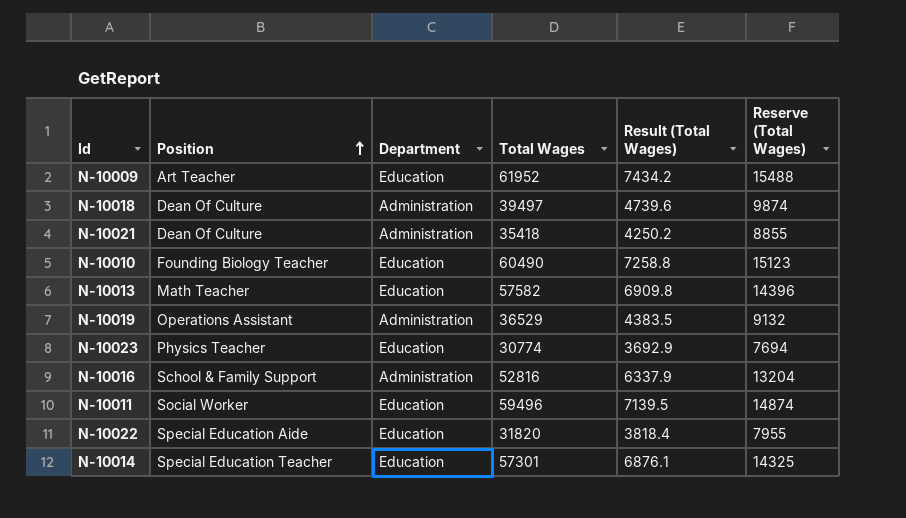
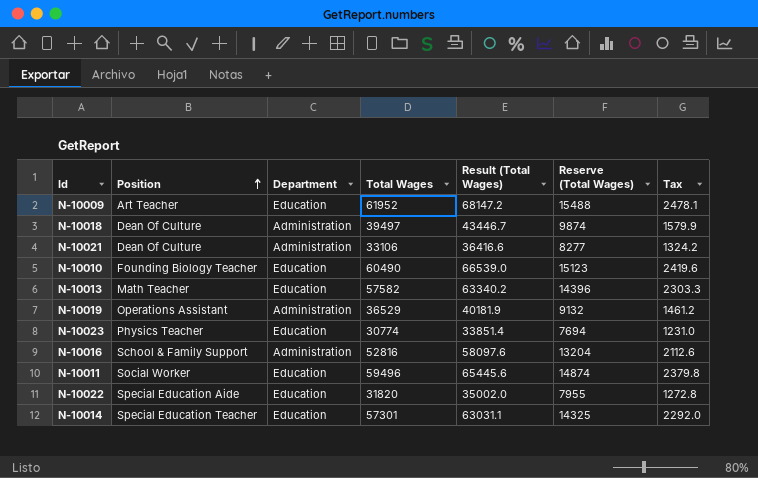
column Result (Total Wages) | formula: [Total Wages] * 0.12 -> [Total Wages] * 1.1
column Tax | formula: none -> [Total Wages] * 0.04
N-10021 | Total Wages: 35418 -> 33106
N-10021 | Reserve (Total Wages): 8855 -> 8277

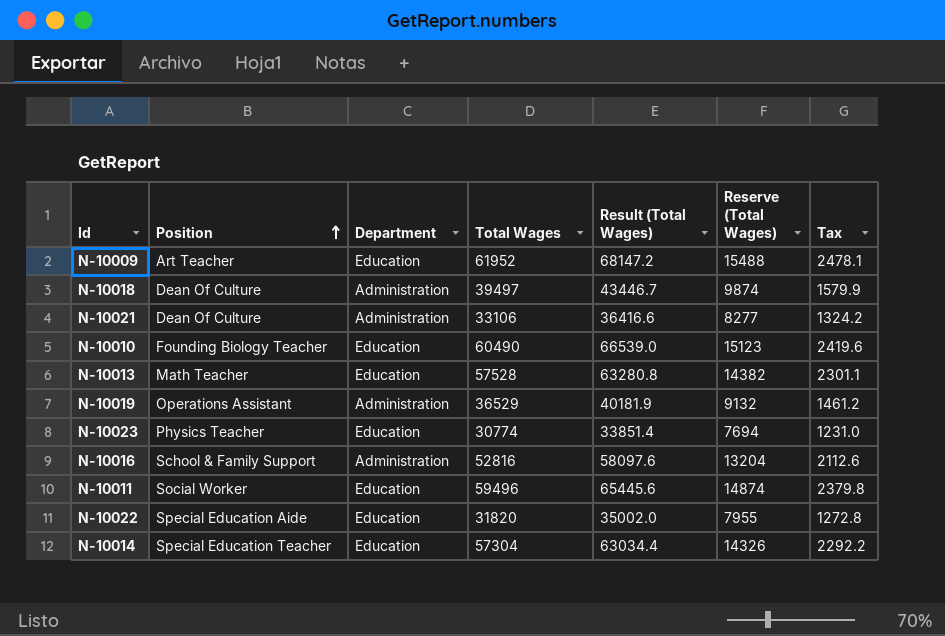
N-10013 | Total Wages: 57582 -> 57528
N-10013 | Result (Total Wages): 63340.2 -> 63280.8
N-10013 | Reserve (Total Wages): 14396 -> 14382
N-10013 | Tax: 2303.3 -> 2301.1
N-10014 | Total Wages: 57301 -> 57304
N-10014 | Result (Total Wages): 63031.1 -> 63034.4
N-10014 | Reserve (Total Wages): 14325 -> 14326
N-10014 | Tax: 2292.0 -> 2292.2

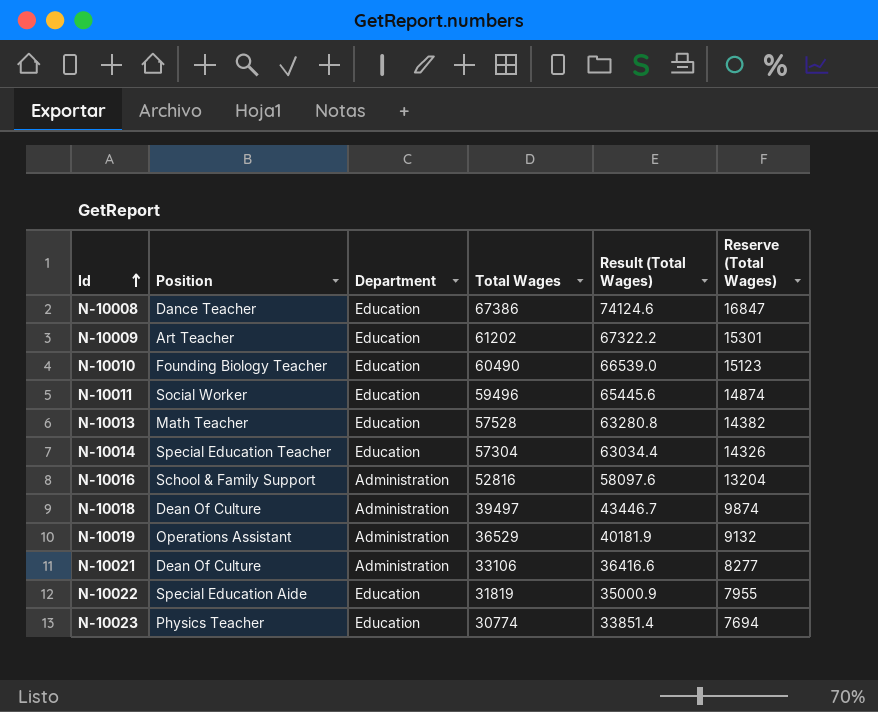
row order: Position ascending -> Id ascending
column Tax | formula: [Total Wages] * 0.04 -> none
row N-10008: none -> Dance Teacher | Education | 67386 | 74124.6 | 16847
N-10009 | Total Wages: 61952 -> 61202
N-10009 | Result (Total Wages): 68147.2 -> 67322.2
N-10009 | Reserve (Total Wages): 15488 -> 15301
N-10022 | Total Wages: 31820 -> 31819
N-10022 | Result (Total Wages): 35002.0 -> 35000.9

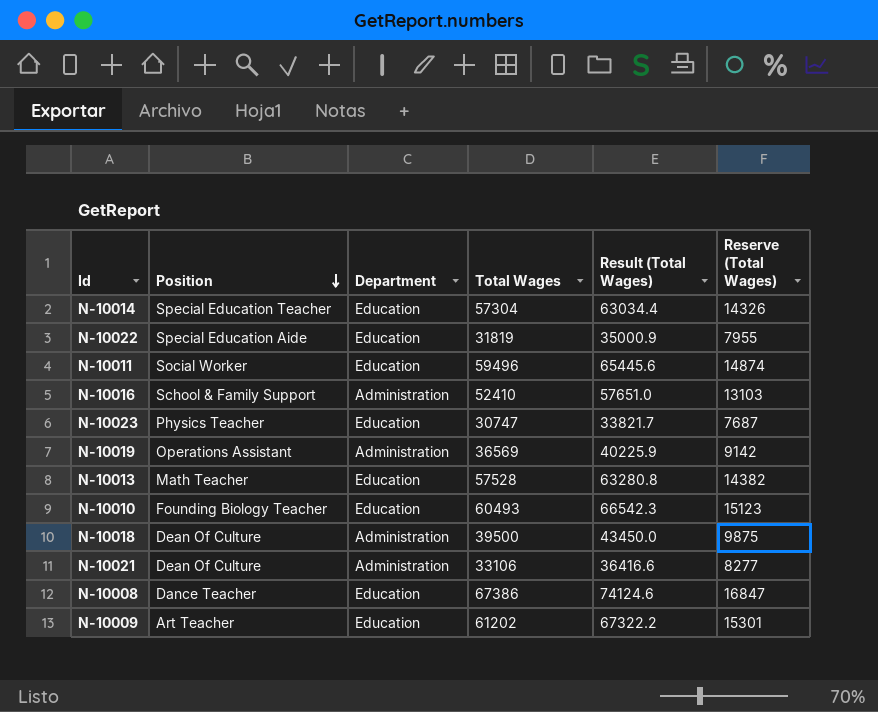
row order: Id ascending -> Position descending
N-10016 | Total Wages: 52816 -> 52410
N-10016 | Result (Total Wages): 58097.6 -> 57651.0
N-10016 | Reserve (Total Wages): 13204 -> 13103
N-10023 | Total Wages: 30774 -> 30747
N-10023 | Result (Total Wages): 33851.4 -> 33821.7
N-10023 | Reserve (Total Wages): 7694 -> 7687
N-10019 | Total Wages: 36529 -> 36569
N-10019 | Result (Total Wages): 40181.9 -> 40225.9
N-10019 | Reserve (Total Wages): 9132 -> 9142
N-10010 | Total Wages: 60490 -> 60493
N-10010 | Result (Total Wages): 66539.0 -> 66542.3
N-10018 | Total Wages: 39497 -> 39500
N-10018 | Result (Total Wages): 43446.7 -> 43450.0
N-10018 | Reserve (Total Wages): 9874 -> 9875

